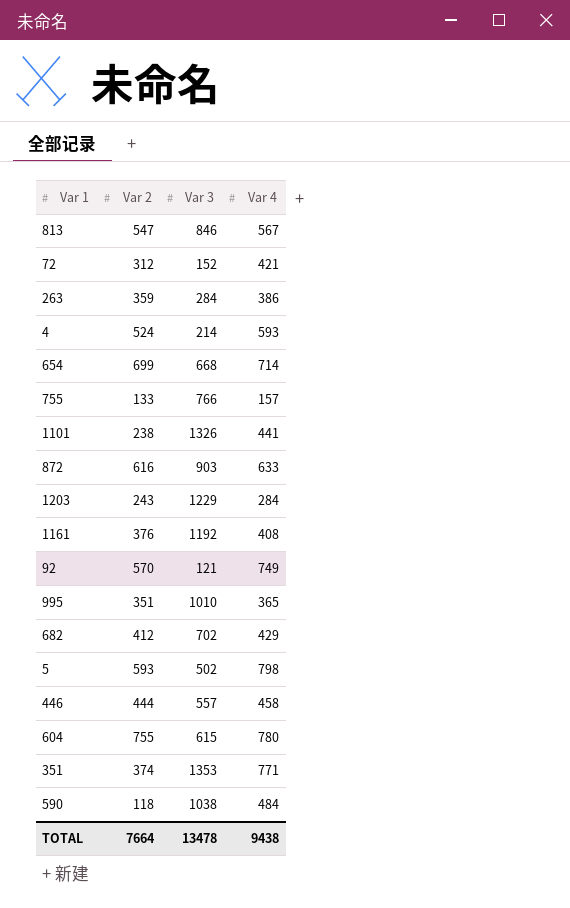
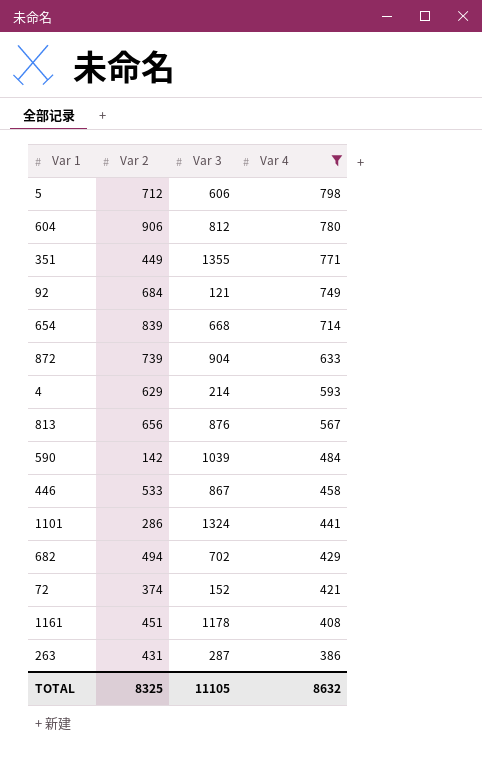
filter: none -> Var 4 >= 386
row order: none -> Var 4 descending
5 | Var 2: 593 -> 712
5 | Var 3: 502 -> 606
604 | Var 2: 755 -> 906
604 | Var 3: 615 -> 812
351 | Var 2: 374 -> 449
351 | Var 3: 1353 -> 1355
92 | Var 2: 570 -> 684
654 | Var 2: 699 -> 839
872 | Var 2: 616 -> 739
872 | Var 3: 903 -> 904
4 | Var 2: 524 -> 629
813 | Var 2: 547 -> 656
813 | Var 3: 846 -> 876
590 | Var 2: 118 -> 142
590 | Var 3: 1038 -> 1039
446 | Var 2: 444 -> 533
446 | Var 3: 557 -> 867
1101 | Var 2: 238 -> 286
1101 | Var 3: 1326 -> 1324
682 | Var 2: 412 -> 494
72 | Var 2: 312 -> 374
1161 | Var 2: 376 -> 451
1161 | Var 3: 1192 -> 1178
263 | Var 2: 359 -> 431
263 | Var 3: 284 -> 287
TOTAL | Var 2: 7664 -> 8325
TOTAL | Var 3: 13478 -> 11105
TOTAL | Var 4: 9438 -> 8632

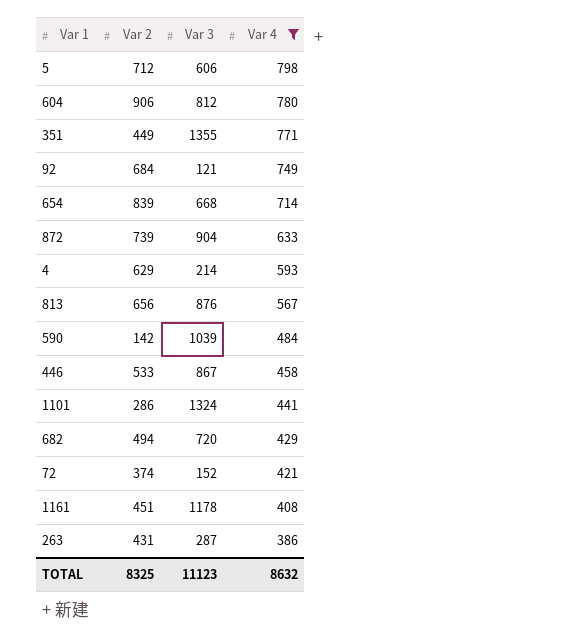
682 | Var 3: 702 -> 720
TOTAL | Var 3: 11105 -> 11123

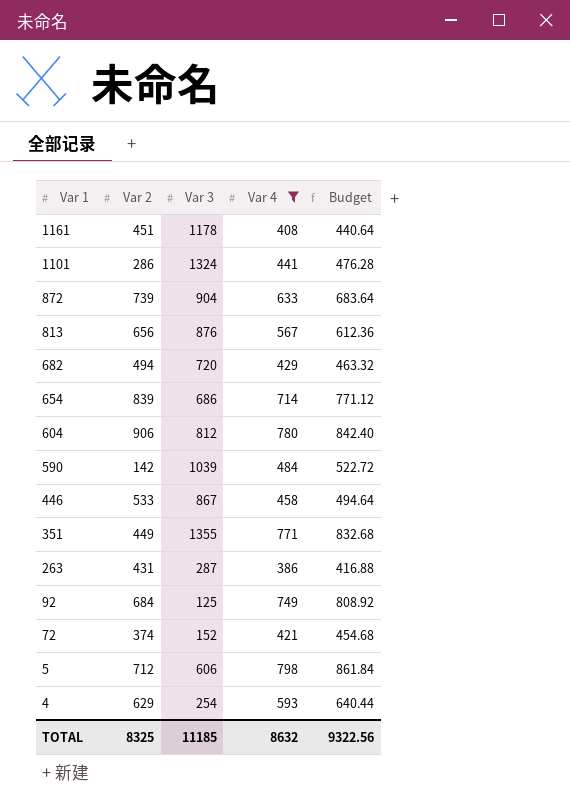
row order: Var 4 descending -> Var 1 descending
column Budget | formula: none -> [Var 4] * 1.08
654 | Var 3: 668 -> 686
92 | Var 3: 121 -> 125
4 | Var 3: 214 -> 254
TOTAL | Var 3: 11123 -> 11185

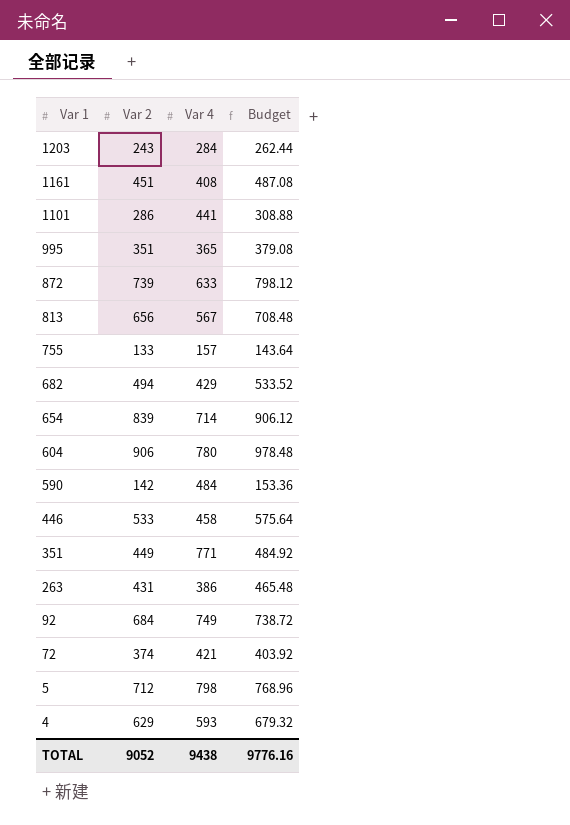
filter: Var 4 >= 386 -> none
column Var 3 | position: 3 -> none
column Budget | formula: [Var 4] * 1.08 -> [Var 2] * 1.08
TOTAL | Var 2: 8325 -> 9052
TOTAL | Var 4: 8632 -> 9438
TOTAL | Budget: 9322.56 -> 9776.16

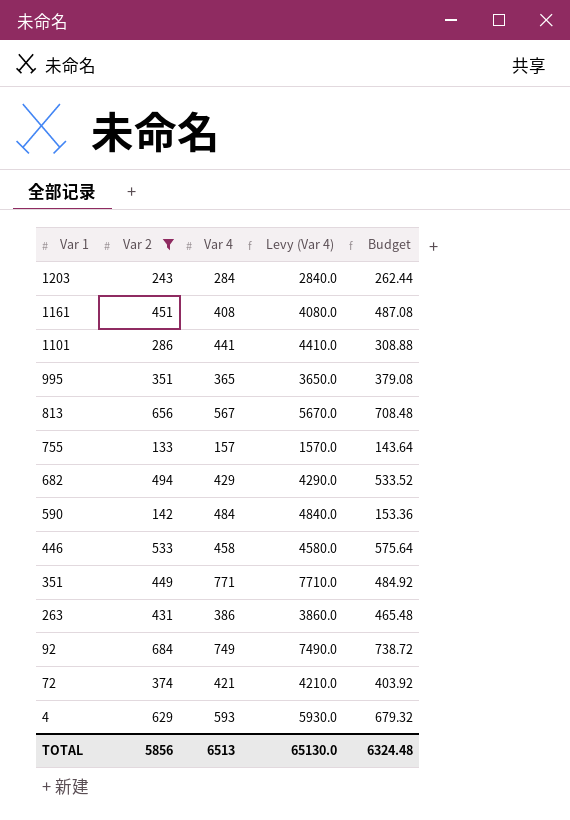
filter: none -> Var 2 <= 684
column Levy (Var 4) | formula: none -> [Var 4] * 10
TOTAL | Var 2: 9052 -> 5856
TOTAL | Var 4: 9438 -> 6513
TOTAL | Budget: 9776.16 -> 6324.48

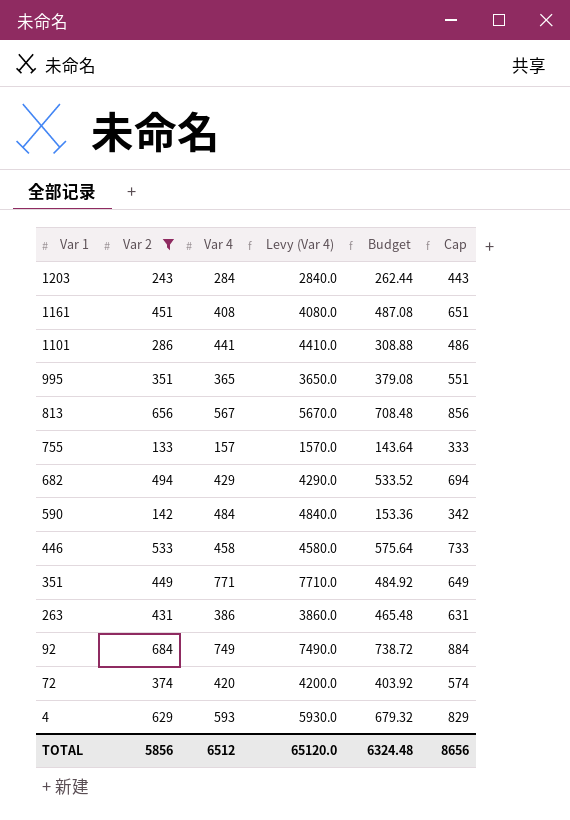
column Cap | formula: none -> [Var 2] + 200
72 | Var 4: 421 -> 420
72 | Levy (Var 4): 4210.0 -> 4200.0
TOTAL | Var 4: 6513 -> 6512
TOTAL | Levy (Var 4): 65130.0 -> 65120.0

